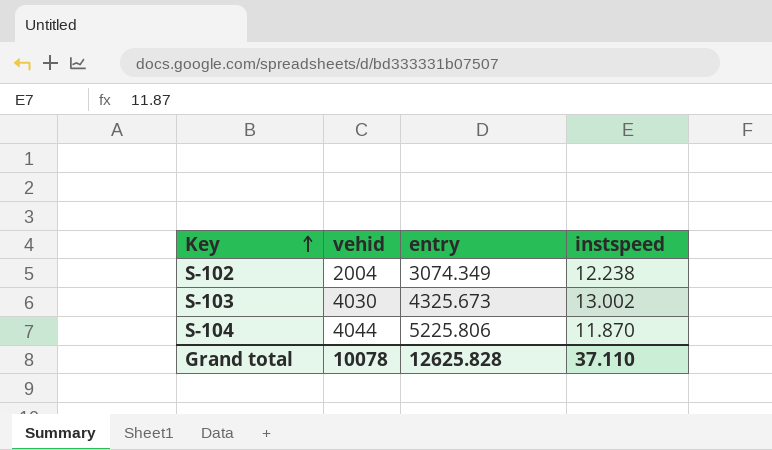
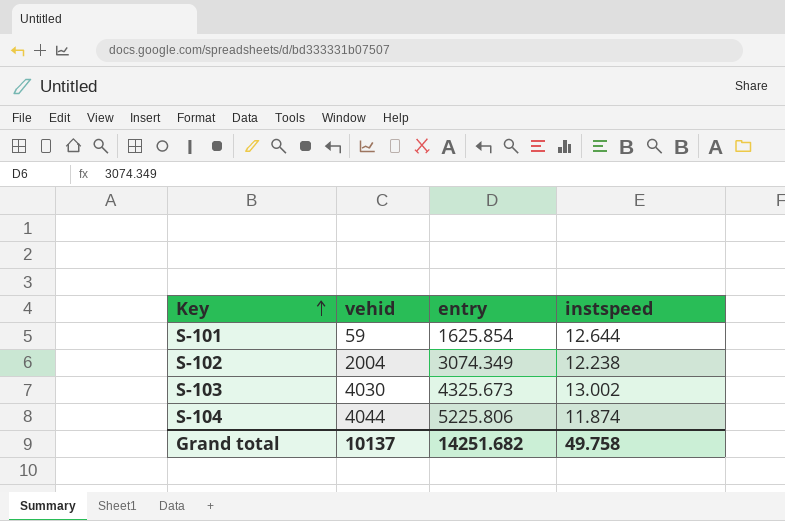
row S-101: none -> 59 | 1625.854 | 12.644
S-104 | instspeed: 11.870 -> 11.874
Grand total | vehid: 10078 -> 10137
Grand total | entry: 12625.828 -> 14251.682
Grand total | instspeed: 37.110 -> 49.758

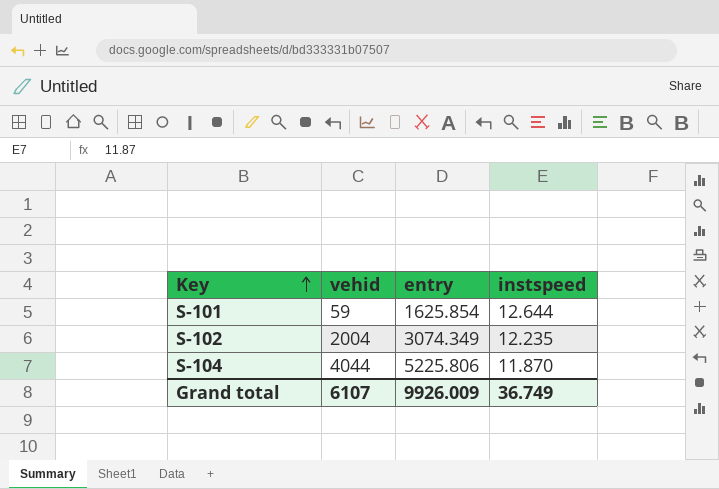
row S-103: 4030 | 4325.673 | 13.002 -> none
S-102 | instspeed: 12.238 -> 12.235
S-104 | instspeed: 11.874 -> 11.870
Grand total | vehid: 10137 -> 6107
Grand total | entry: 14251.682 -> 9926.009
Grand total | instspeed: 49.758 -> 36.749

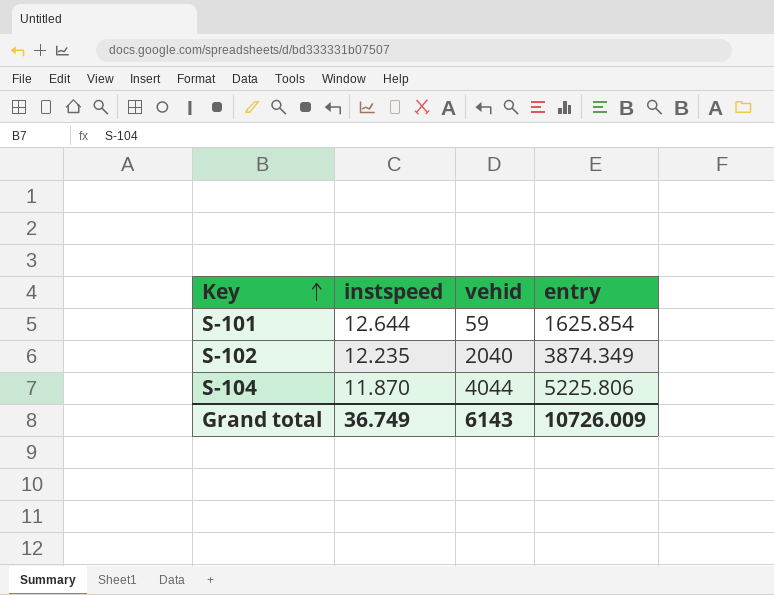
column instspeed | position: 4 -> 2
S-102 | vehid: 2004 -> 2040
S-102 | entry: 3074.349 -> 3874.349
Grand total | vehid: 6107 -> 6143
Grand total | entry: 9926.009 -> 10726.009

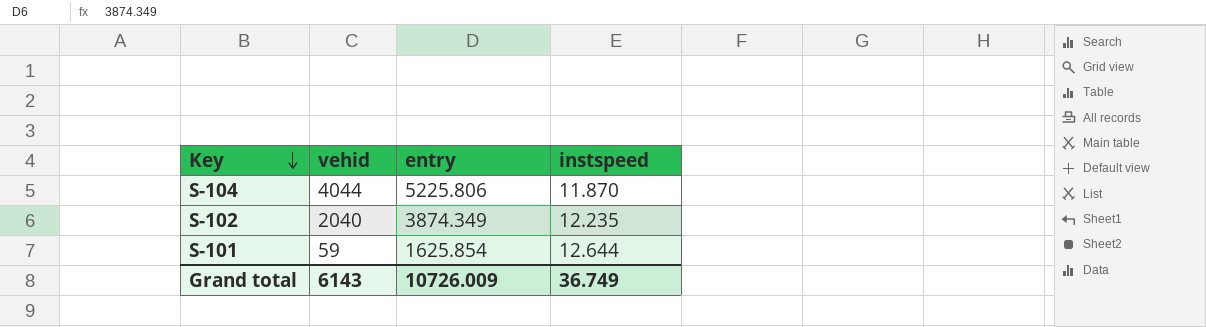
row order: Key ascending -> Key descending
column instspeed | position: 2 -> 4

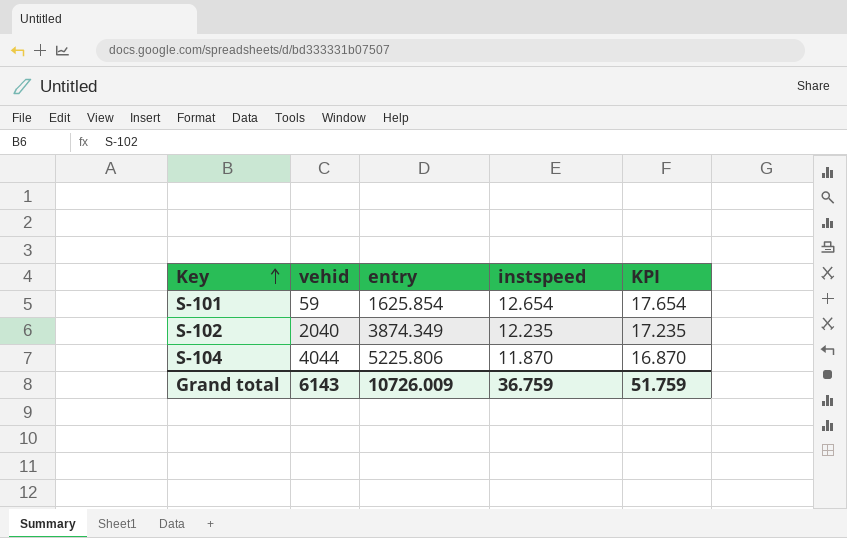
row order: Key descending -> Key ascending
column KPI | formula: none -> [instspeed] + 5
S-101 | instspeed: 12.644 -> 12.654
Grand total | instspeed: 36.749 -> 36.759

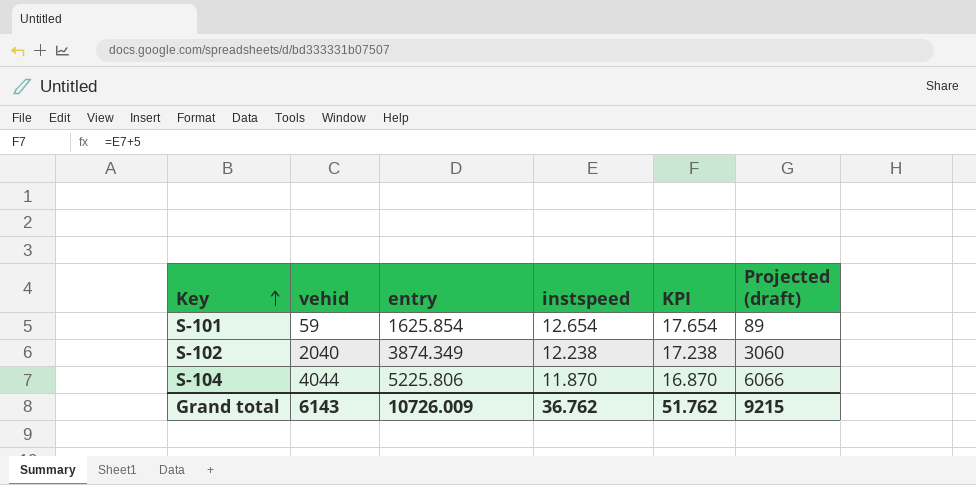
column Projected (draft) | formula: none -> [vehid] * 1.5
S-102 | instspeed: 12.235 -> 12.238
S-102 | KPI: 17.235 -> 17.238
Grand total | instspeed: 36.759 -> 36.762
Grand total | KPI: 51.759 -> 51.762

